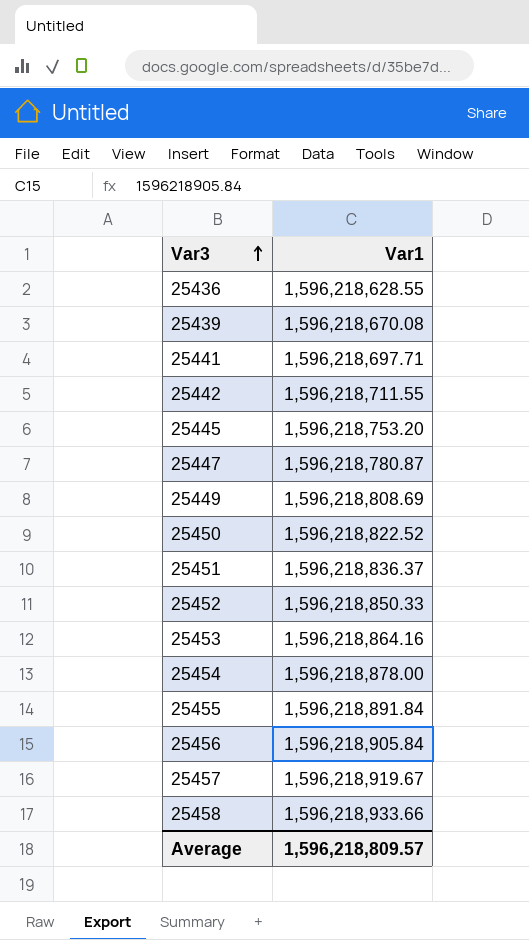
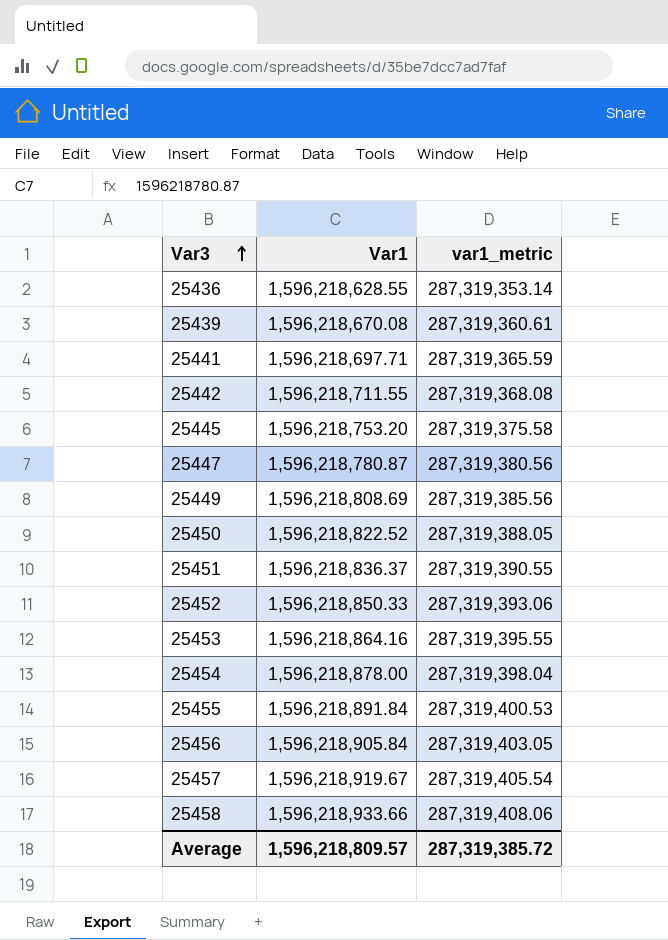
column var1_metric | formula: none -> [Var1] * 0.18

